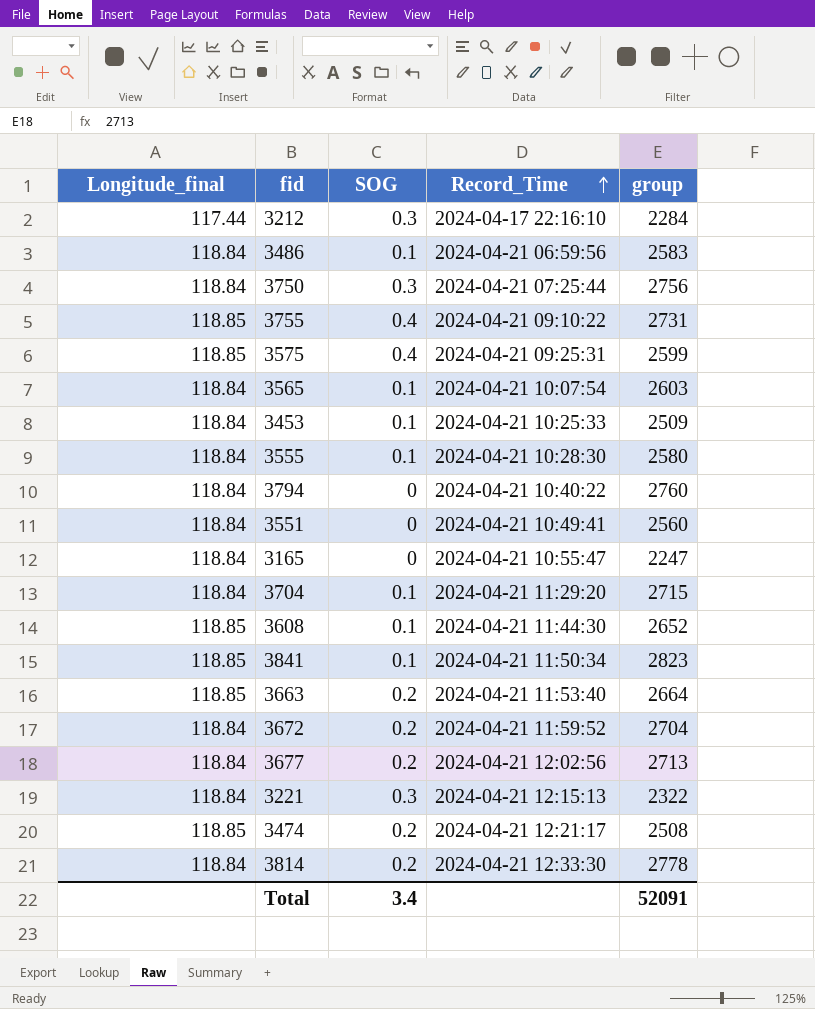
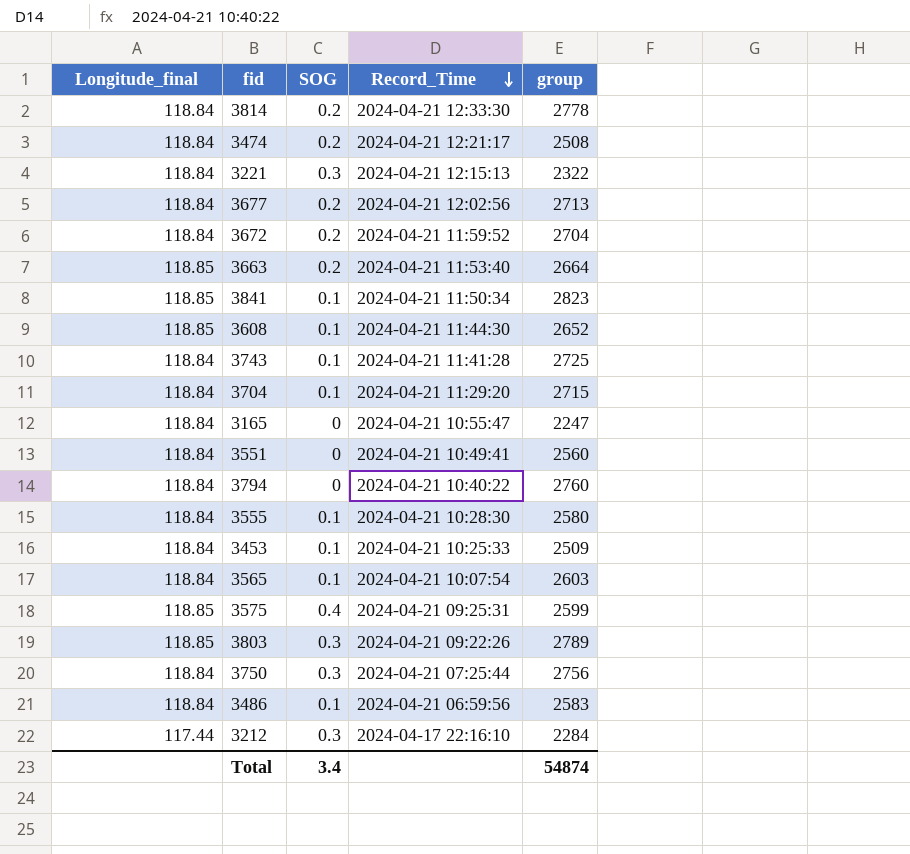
row order: Record_Time ascending -> Record_Time descending
row 3755: 118.85 | 0.4 | 2024-04-21 09:10:22 | 2731 -> none
3474 | Longitude_final: 118.85 -> 118.84
row 3743: none -> 118.84 | 0.1 | 2024-04-21 11:41:28 | 2725
row 3803: none -> 118.85 | 0.3 | 2024-04-21 09:22:26 | 2789
Total | group: 52091 -> 54874

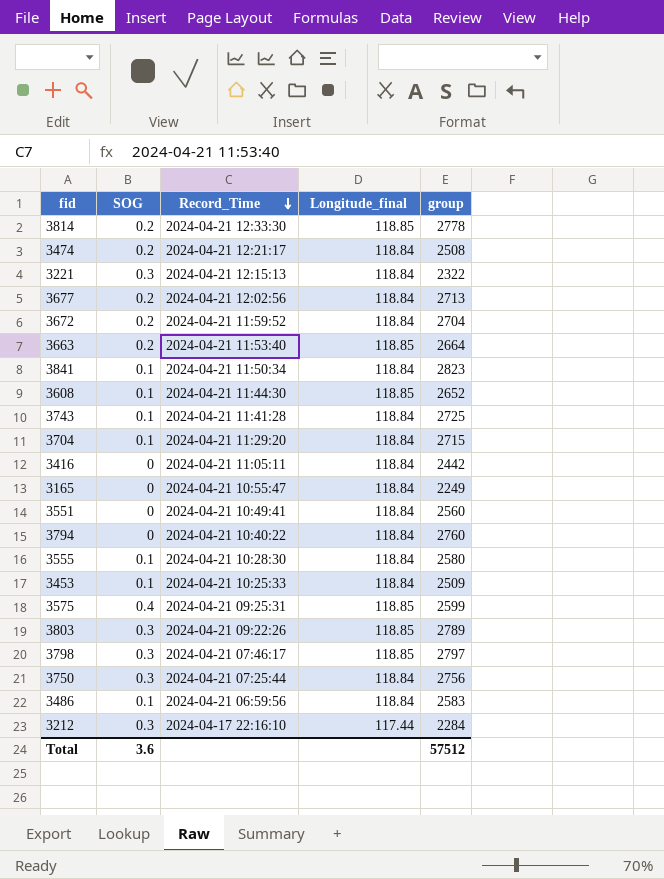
column Longitude_final | position: 1 -> 4
row 3565: 118.84 | 0.1 | 2024-04-21 10:07:54 | 2603 -> none
3814 | Longitude_final: 118.84 -> 118.85
3841 | Longitude_final: 118.85 -> 118.84
row 3416: none -> 0 | 2024-04-21 11:05:11 | 118.84 | 2442
3165 | group: 2247 -> 2249
row 3798: none -> 0.3 | 2024-04-21 07:46:17 | 118.85 | 2797
Total | SOG: 3.4 -> 3.6
Total | group: 54874 -> 57512

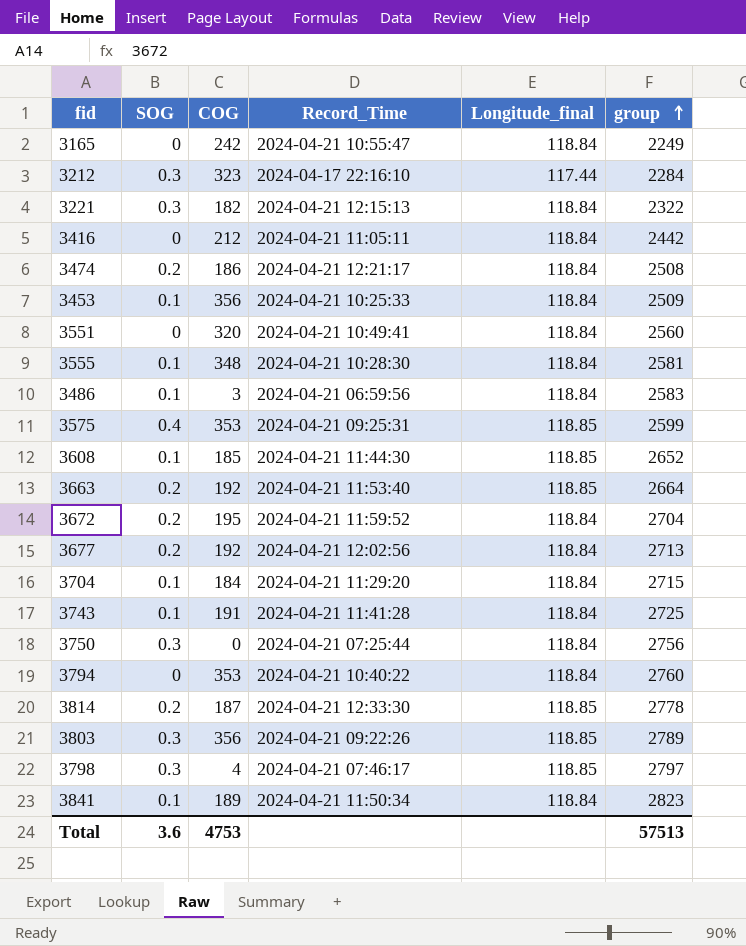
row order: Record_Time descending -> group ascending
column COG | position: none -> 3
3555 | group: 2580 -> 2581
Total | group: 57512 -> 57513

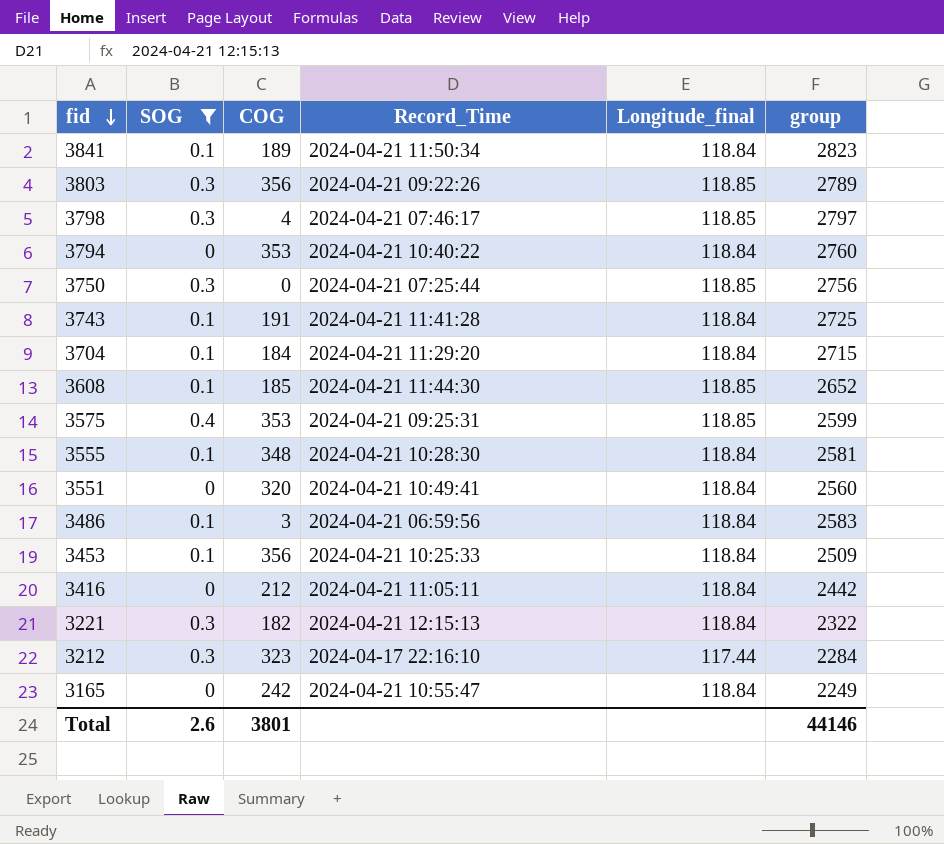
filter: none -> SOG != 0.2
row order: group ascending -> fid descending
3750 | Longitude_final: 118.84 -> 118.85
Total | SOG: 3.6 -> 2.6
Total | COG: 4753 -> 3801
Total | group: 57513 -> 44146

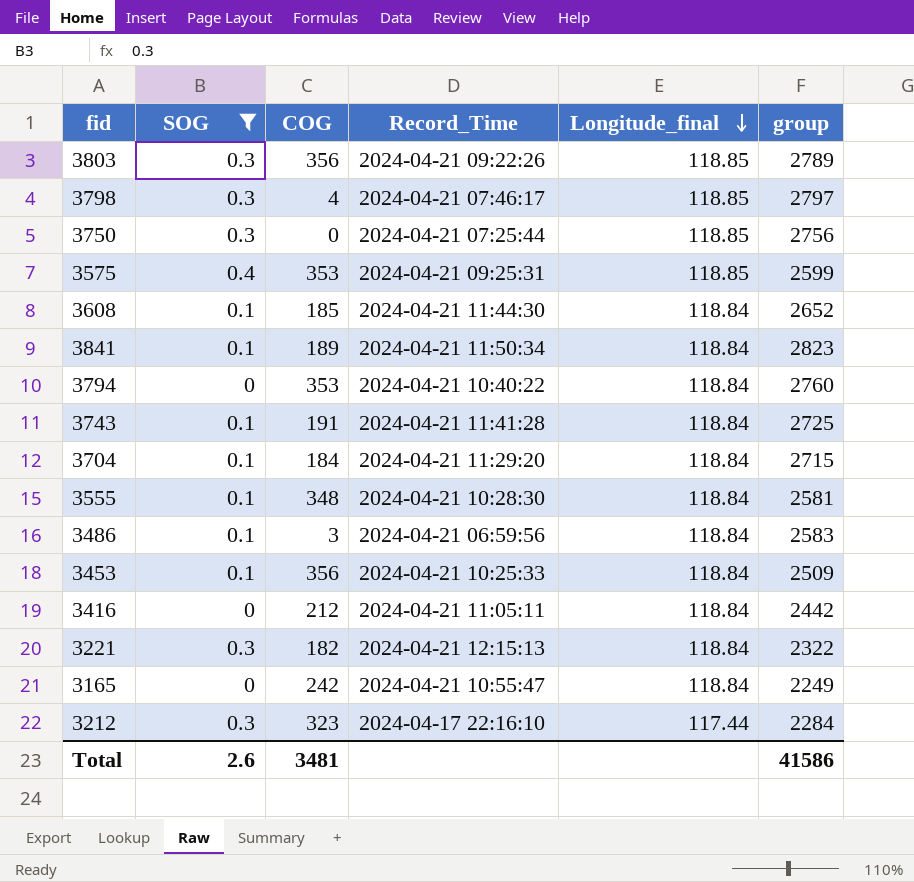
row order: fid descending -> Longitude_final descending
row 3551: 0 | 320 | 2024-04-21 10:49:41 | 118.84 | 2560 -> none
3608 | Longitude_final: 118.85 -> 118.84
Total | COG: 3801 -> 3481
Total | group: 44146 -> 41586

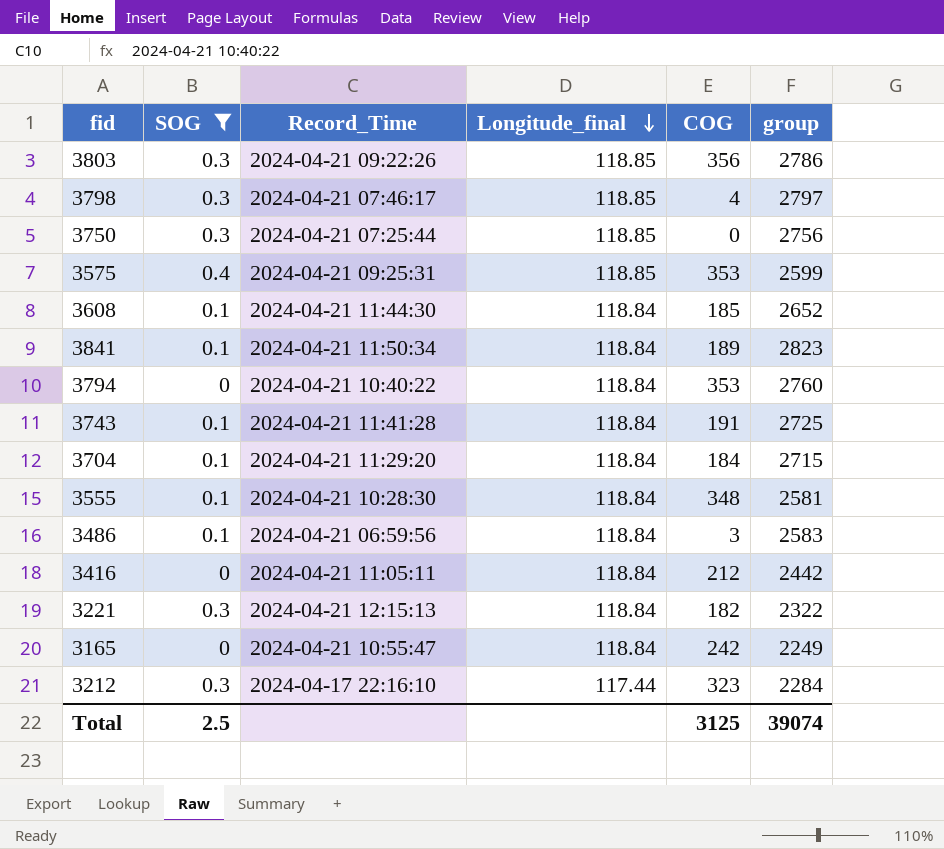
column COG | position: 3 -> 5
row 3453: 0.1 | 356 | 2024-04-21 10:25:33 | 118.84 | 2509 -> none
3803 | group: 2789 -> 2786
Total | SOG: 2.6 -> 2.5
Total | COG: 3481 -> 3125
Total | group: 41586 -> 39074

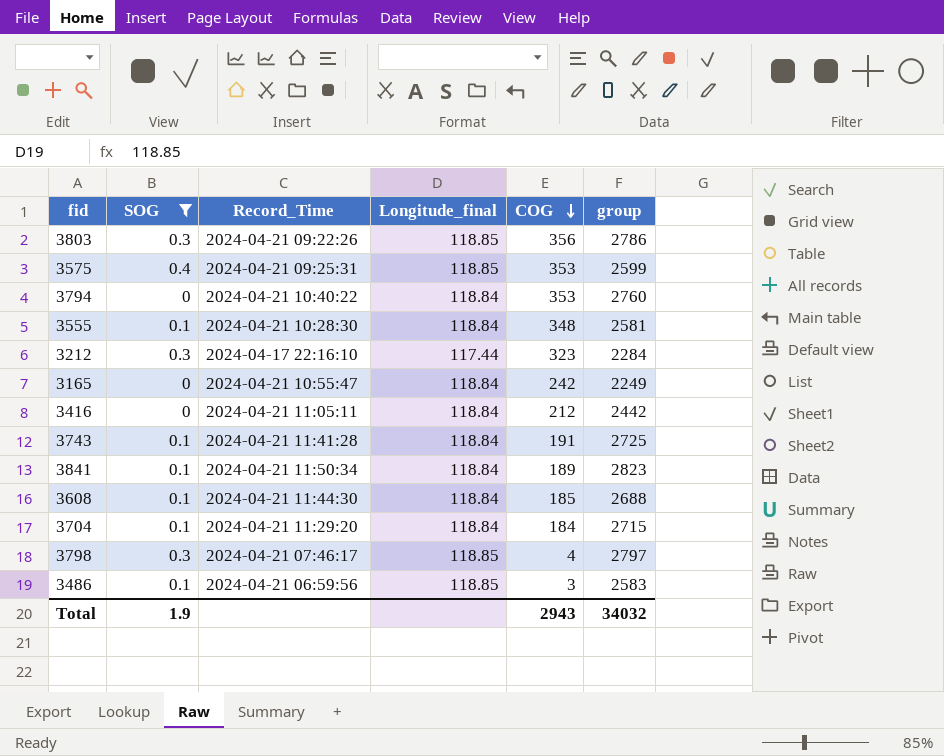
row order: Longitude_final descending -> COG descending
row 3750: 0.3 | 2024-04-21 07:25:44 | 118.85 | 0 | 2756 -> none
row 3221: 0.3 | 2024-04-21 12:15:13 | 118.84 | 182 | 2322 -> none
3608 | group: 2652 -> 2688
3486 | Longitude_final: 118.84 -> 118.85
Total | SOG: 2.5 -> 1.9
Total | COG: 3125 -> 2943
Total | group: 39074 -> 34032

